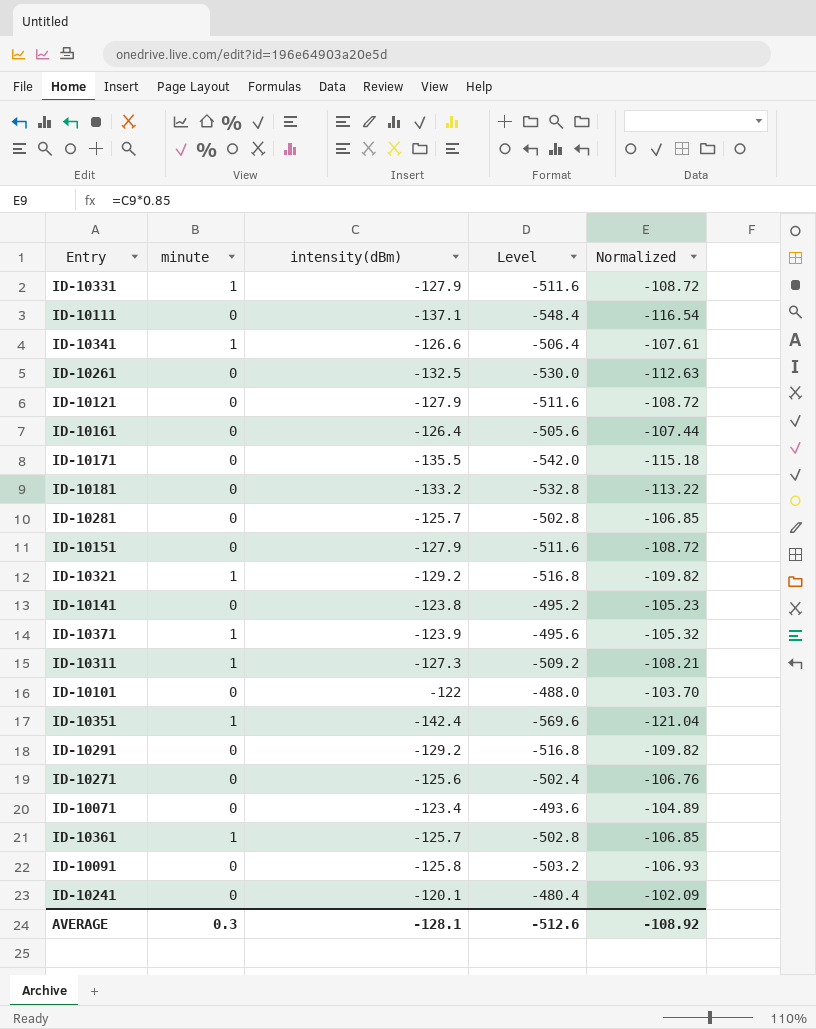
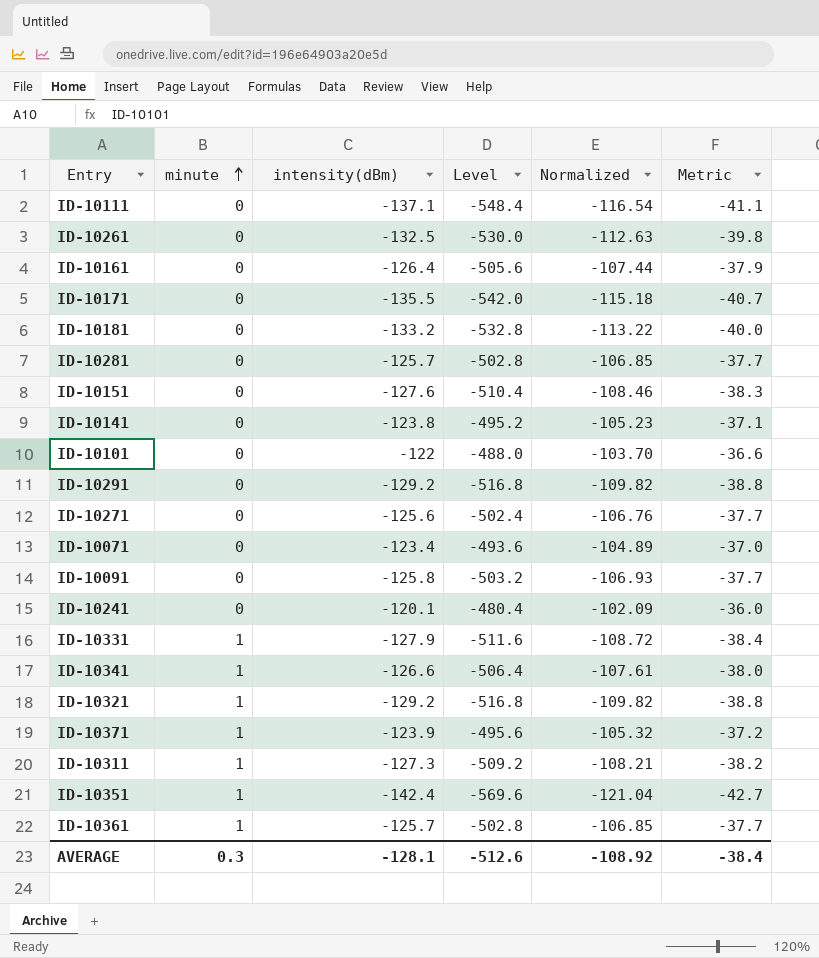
row order: none -> minute ascending
column Metric | formula: none -> [intensity(dBm)] * 0.3
row ID-10121: 0 | -127.9 | -511.6 | -108.72 -> none
ID-10151 | intensity(dBm): -127.9 -> -127.6
ID-10151 | Level: -511.6 -> -510.4
ID-10151 | Normalized: -108.72 -> -108.46

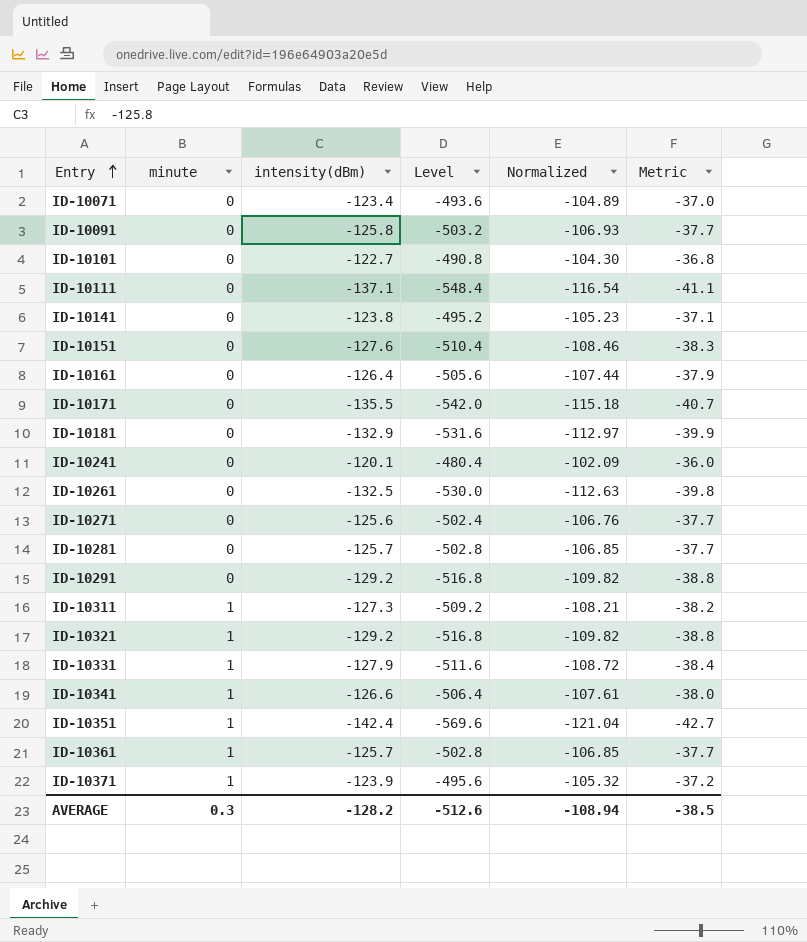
row order: minute ascending -> Entry ascending
ID-10101 | intensity(dBm): -122 -> -122.7
ID-10101 | Level: -488.0 -> -490.8
ID-10101 | Normalized: -103.70 -> -104.30
ID-10101 | Metric: -36.6 -> -36.8
ID-10181 | intensity(dBm): -133.2 -> -132.9
ID-10181 | Level: -532.8 -> -531.6
ID-10181 | Normalized: -113.22 -> -112.97
ID-10181 | Metric: -40.0 -> -39.9
AVERAGE | intensity(dBm): -128.1 -> -128.2
AVERAGE | Normalized: -108.92 -> -108.94
AVERAGE | Metric: -38.4 -> -38.5

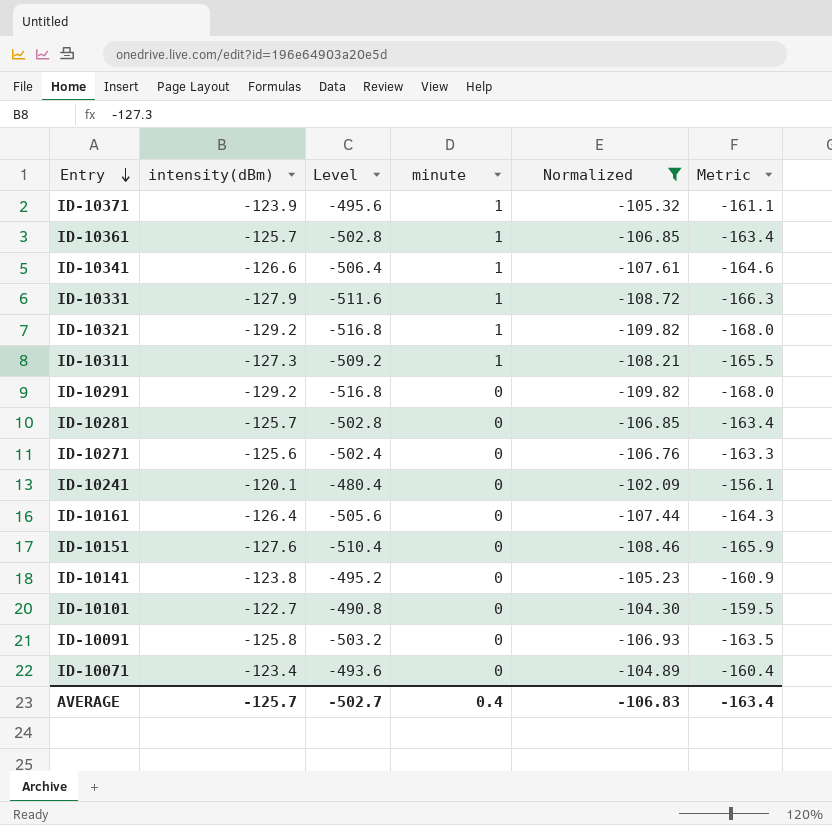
filter: none -> Normalized >= -109.82
row order: Entry ascending -> Entry descending
column minute | position: 2 -> 4
column Metric | formula: [intensity(dBm)] * 0.3 -> [intensity(dBm)] * 1.3
AVERAGE | intensity(dBm): -128.2 -> -125.7
AVERAGE | Level: -512.6 -> -502.7
AVERAGE | minute: 0.3 -> 0.4
AVERAGE | Normalized: -108.94 -> -106.83
AVERAGE | Metric: -38.5 -> -163.4

